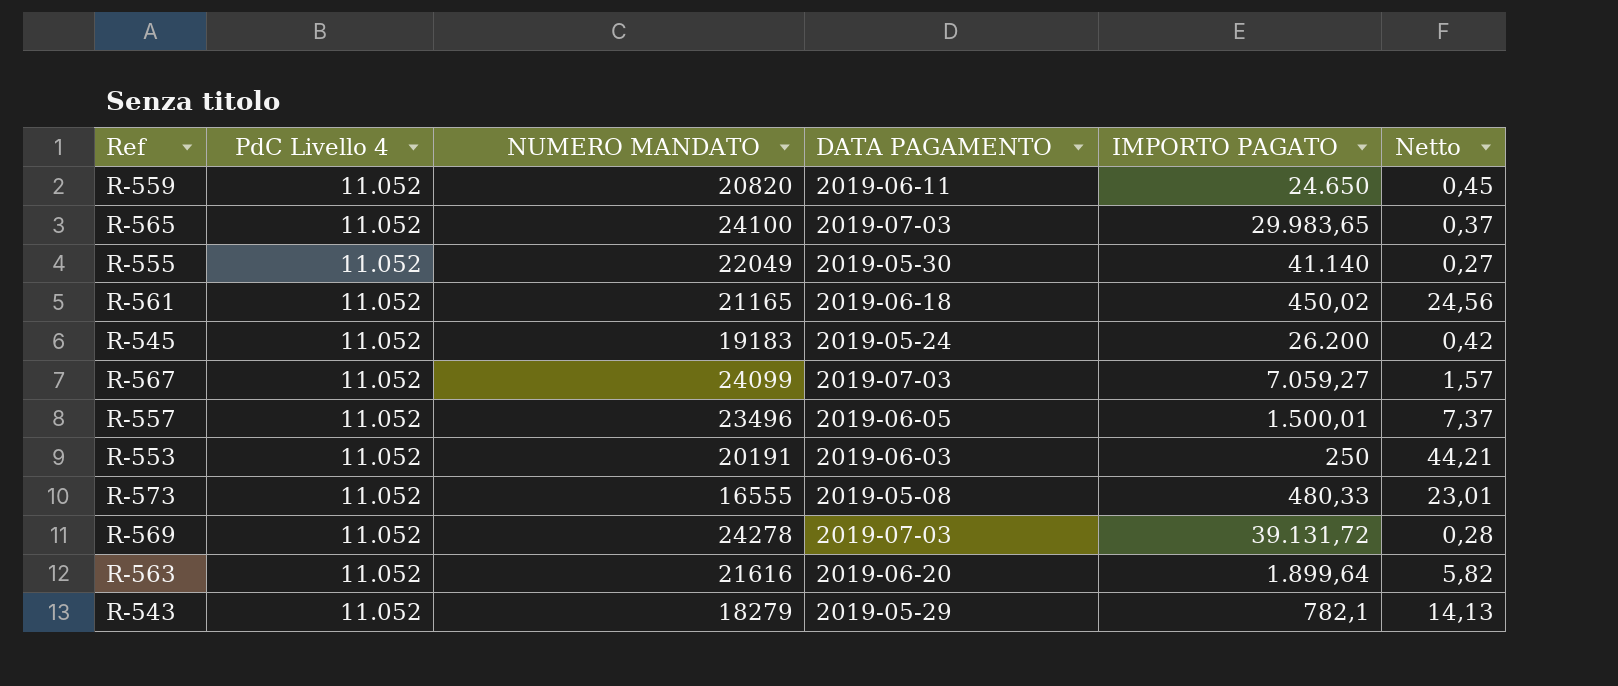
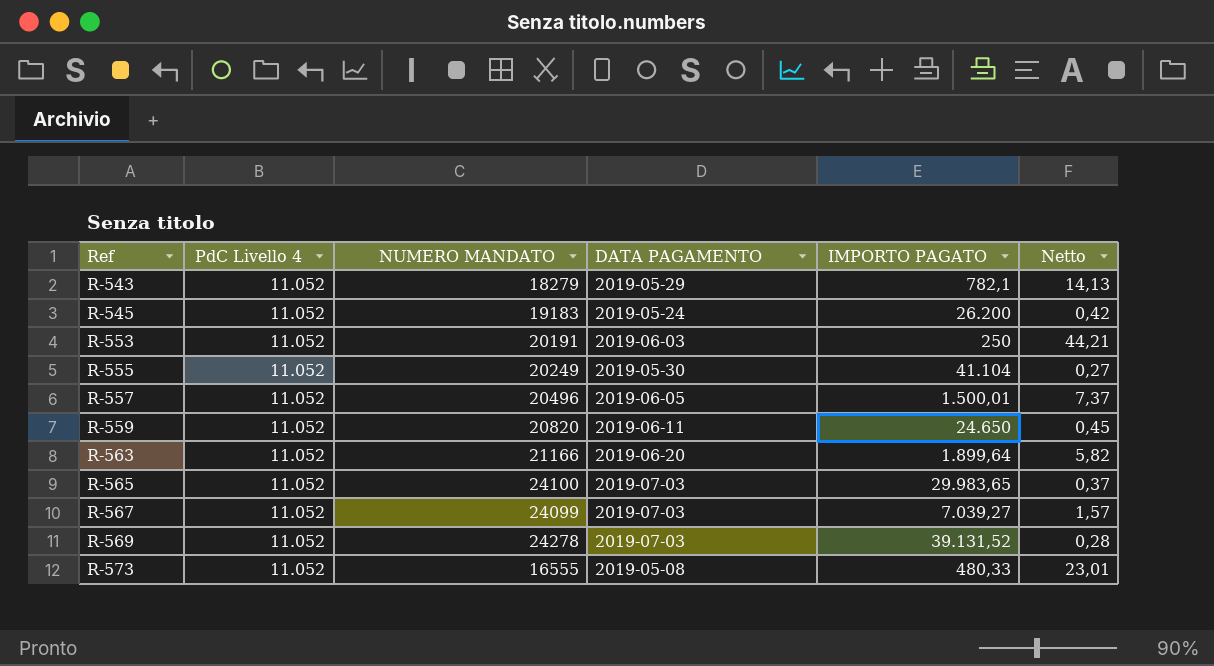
row order: none -> Ref ascending
row R-561: 11.052 | 21165 | 2019-06-18 | 450,02 | 24,56 -> none
R-555 | NUMERO MANDATO: 22049 -> 20249
R-555 | IMPORTO PAGATO: 41.140 -> 41.104
R-557 | NUMERO MANDATO: 23496 -> 20496
R-563 | NUMERO MANDATO: 21616 -> 21166
R-567 | IMPORTO PAGATO: 7.059,27 -> 7.039,27
R-569 | IMPORTO PAGATO: 39.131,72 -> 39.131,52

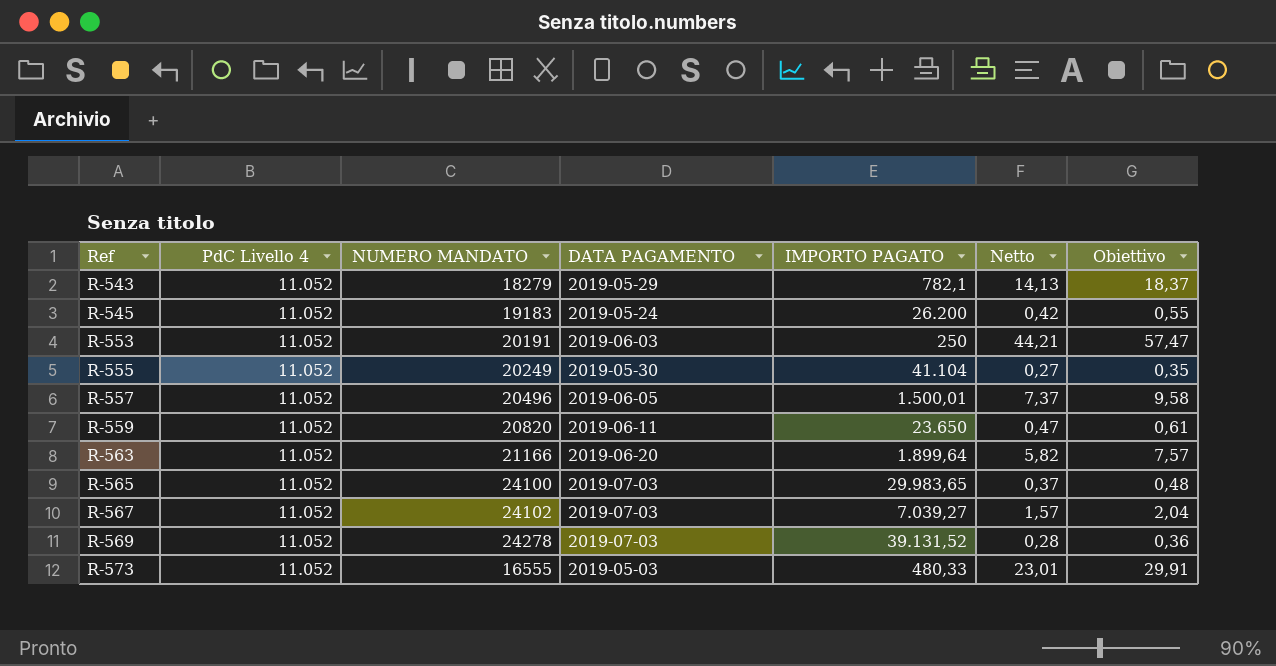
column Obiettivo | formula: none -> [Netto] * 1,3
R-559 | IMPORTO PAGATO: 24.650 -> 23.650
R-559 | Netto: 0,45 -> 0,47
R-567 | NUMERO MANDATO: 24099 -> 24102
R-573 | DATA PAGAMENTO: 2019-05-08 -> 2019-05-03

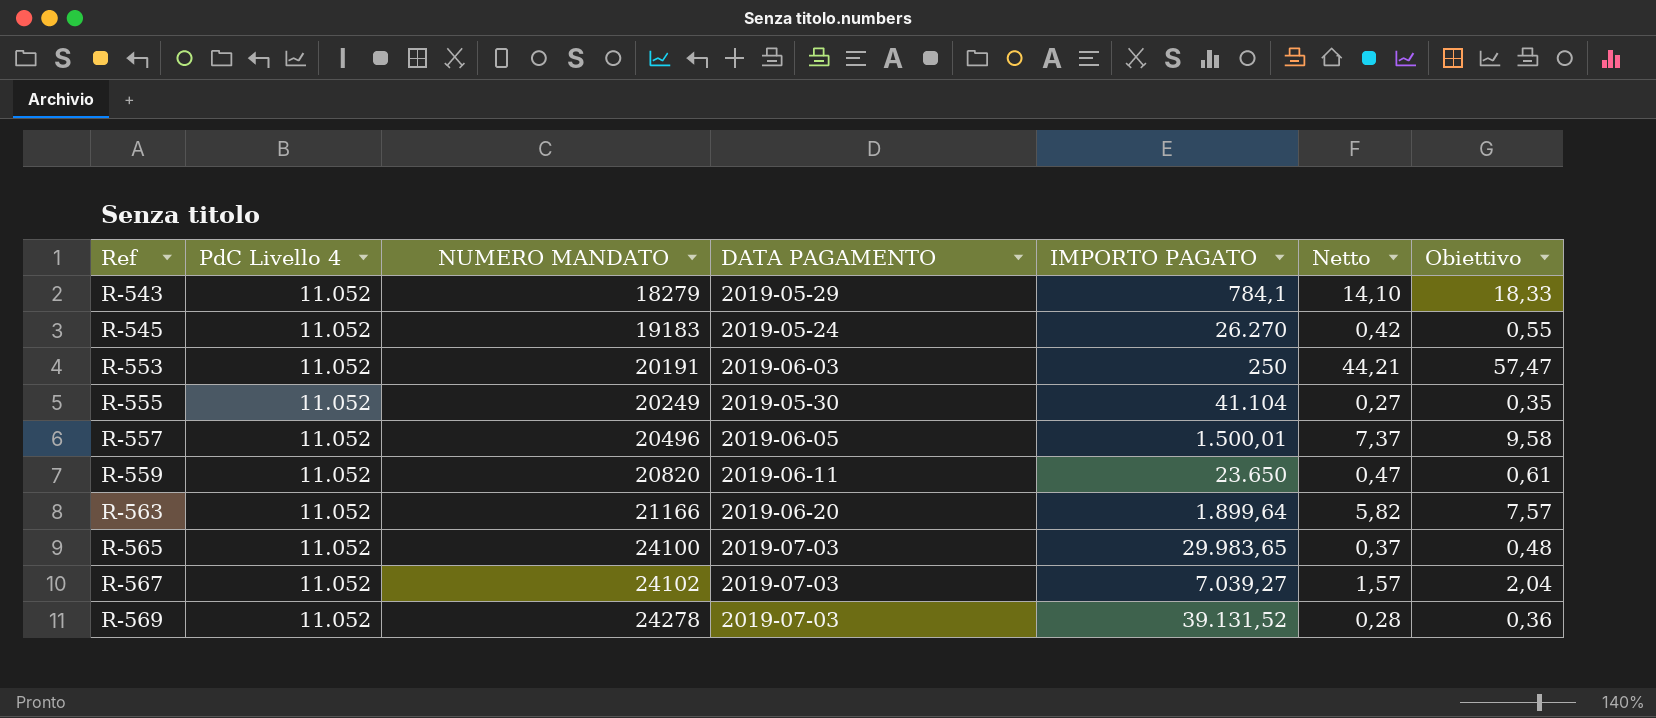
row R-573: 11.052 | 16555 | 2019-05-03 | 480,33 | 23,01 | 29,91 -> none
R-543 | IMPORTO PAGATO: 782,1 -> 784,1
R-543 | Netto: 14,13 -> 14,10
R-543 | Obiettivo: 18,37 -> 18,33
R-545 | IMPORTO PAGATO: 26.200 -> 26.270

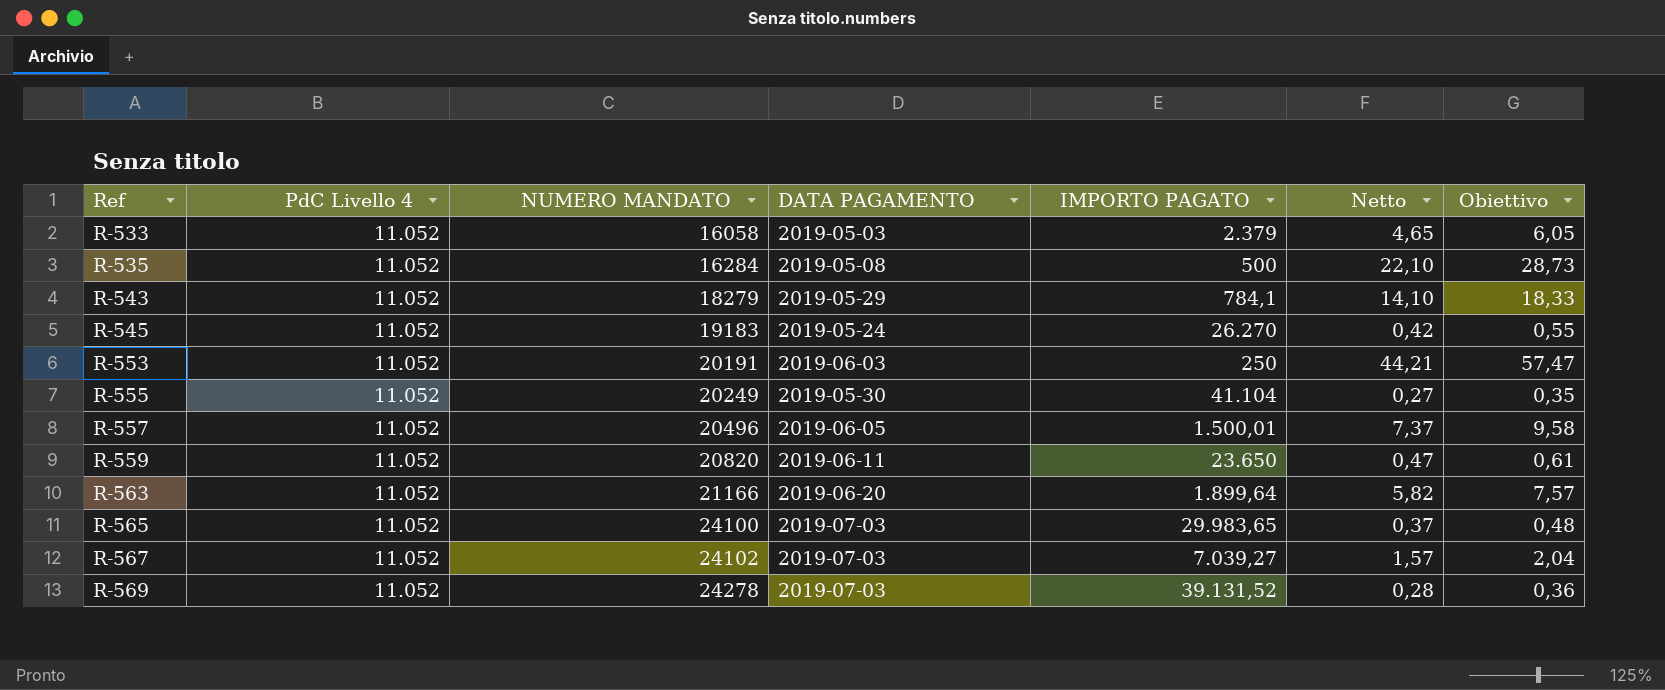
row R-533: none -> 11.052 | 16058 | 2019-05-03 | 2.379 | 4,65 | 6,05
row R-535: none -> 11.052 | 16284 | 2019-05-08 | 500 | 22,10 | 28,73

